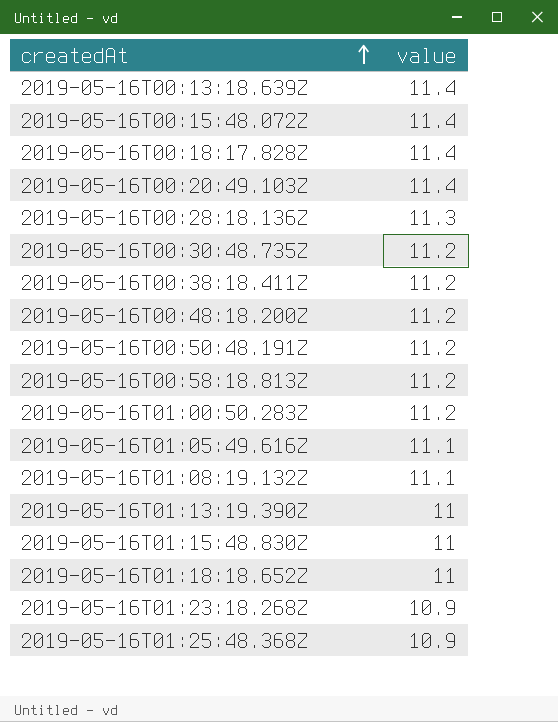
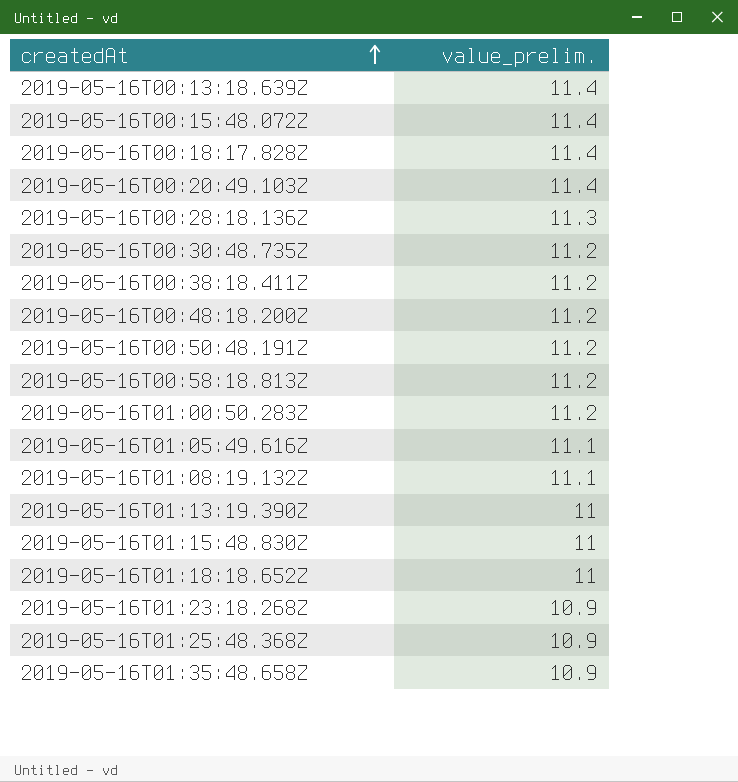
column name: value -> value_prelim.
row 2019-05-16T01:35:48.658Z: none -> 10.9

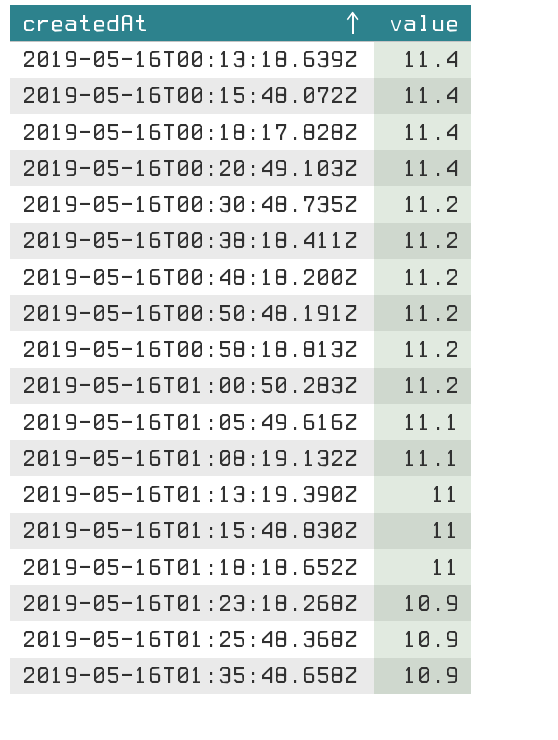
column name: value_prelim. -> value
row 2019-05-16T00:28:18.136Z: 11.3 -> none

